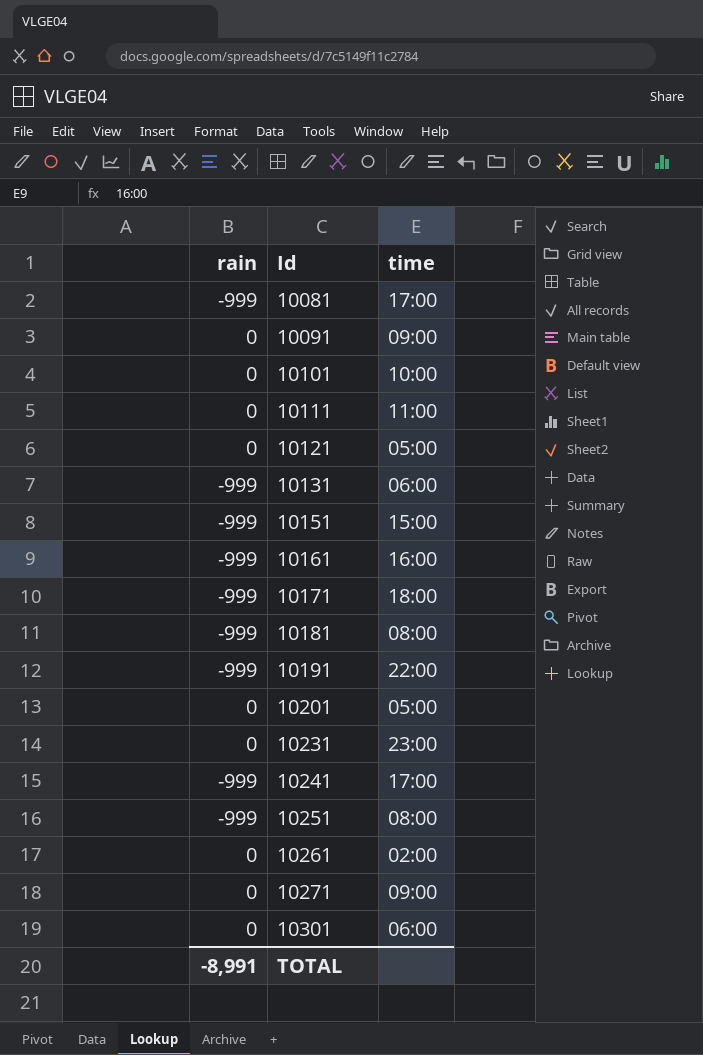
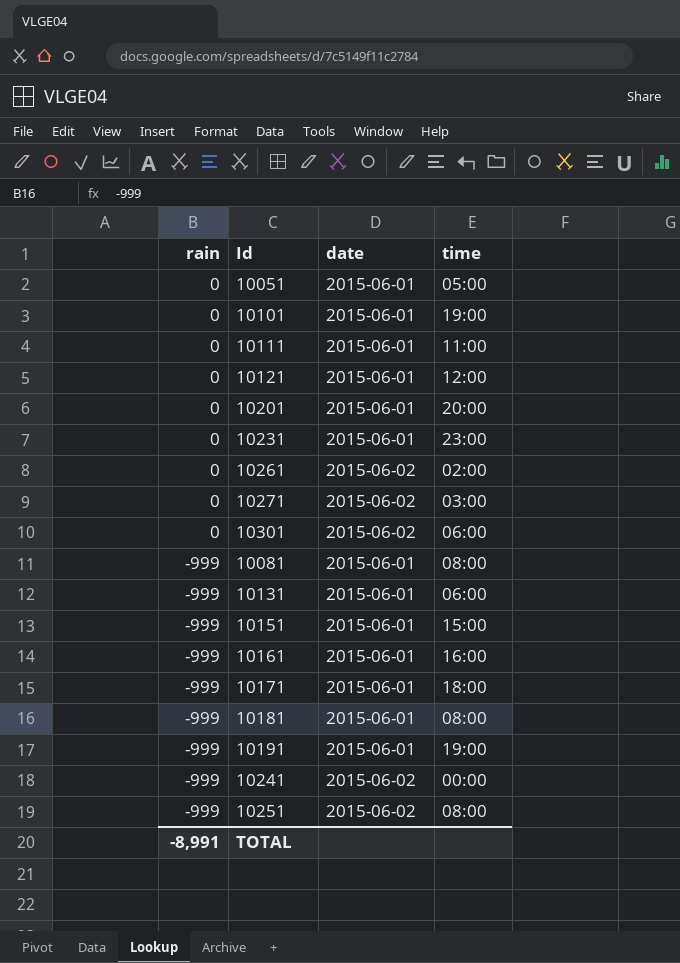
row order: Id ascending -> rain descending
column date | position: none -> 3
row 10091: 0 | 09:00 -> none
row 10051: none -> 0 | 2015-06-01 | 05:00
10101 | time: 10:00 -> 19:00
10121 | time: 05:00 -> 12:00
10201 | time: 05:00 -> 20:00
10271 | time: 09:00 -> 03:00
10081 | time: 17:00 -> 08:00
10191 | time: 22:00 -> 19:00
10241 | time: 17:00 -> 00:00

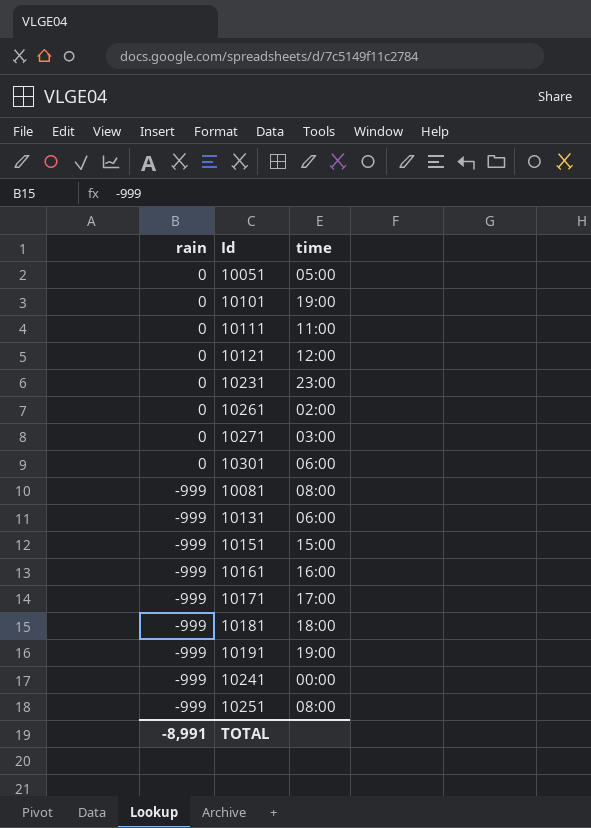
column date | position: 3 -> none
row 10201: 0 | 2015-06-01 | 20:00 -> none
10171 | time: 18:00 -> 17:00
10181 | time: 08:00 -> 18:00

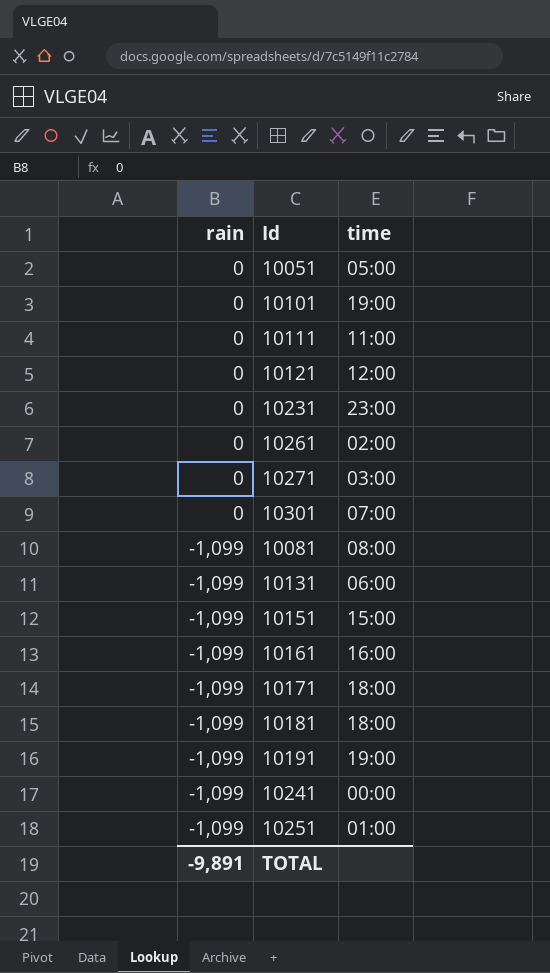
10301 | time: 06:00 -> 07:00
10081 | rain: -999 -> -1,099
10131 | rain: -999 -> -1,099
10151 | rain: -999 -> -1,099
10161 | rain: -999 -> -1,099
10171 | rain: -999 -> -1,099
10171 | time: 17:00 -> 18:00
10181 | rain: -999 -> -1,099
10191 | rain: -999 -> -1,099
10241 | rain: -999 -> -1,099
10251 | rain: -999 -> -1,099
10251 | time: 08:00 -> 01:00
TOTAL | rain: -8,991 -> -9,891

